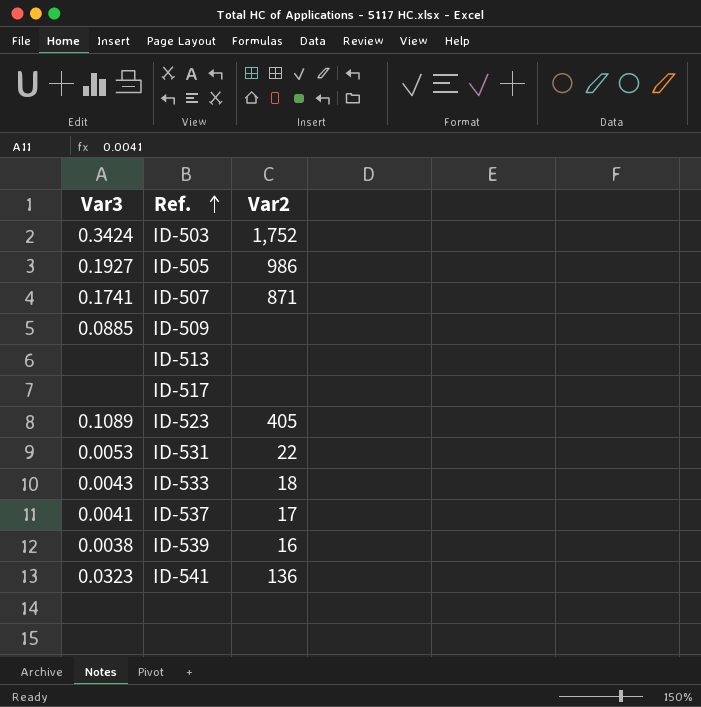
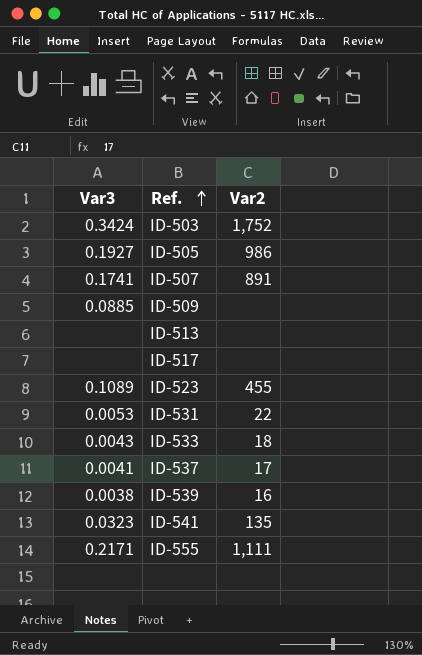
ID-507 | Var2: 871 -> 891
ID-523 | Var2: 405 -> 455
ID-541 | Var2: 136 -> 135
row ID-555: none -> 0.2171 | 1,111

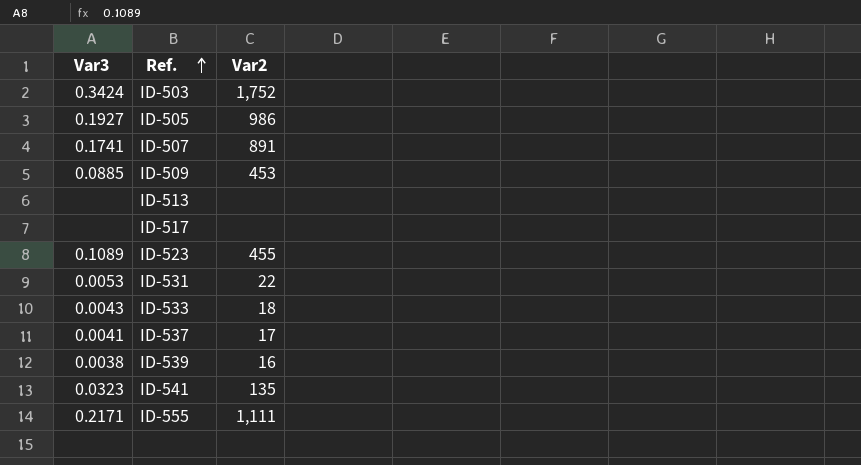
ID-509 | Var2: none -> 453

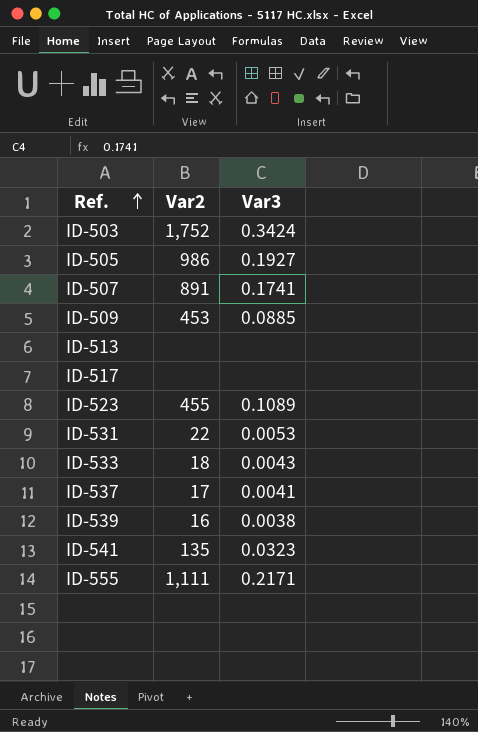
column Var3 | position: 1 -> 3

